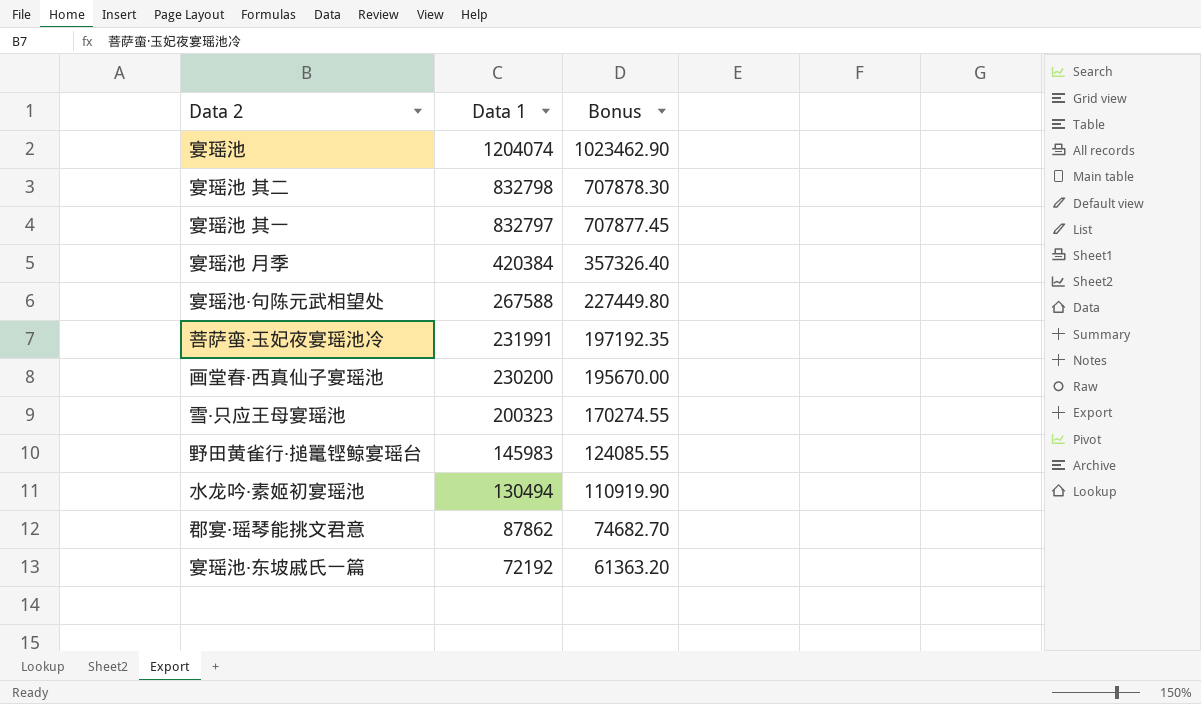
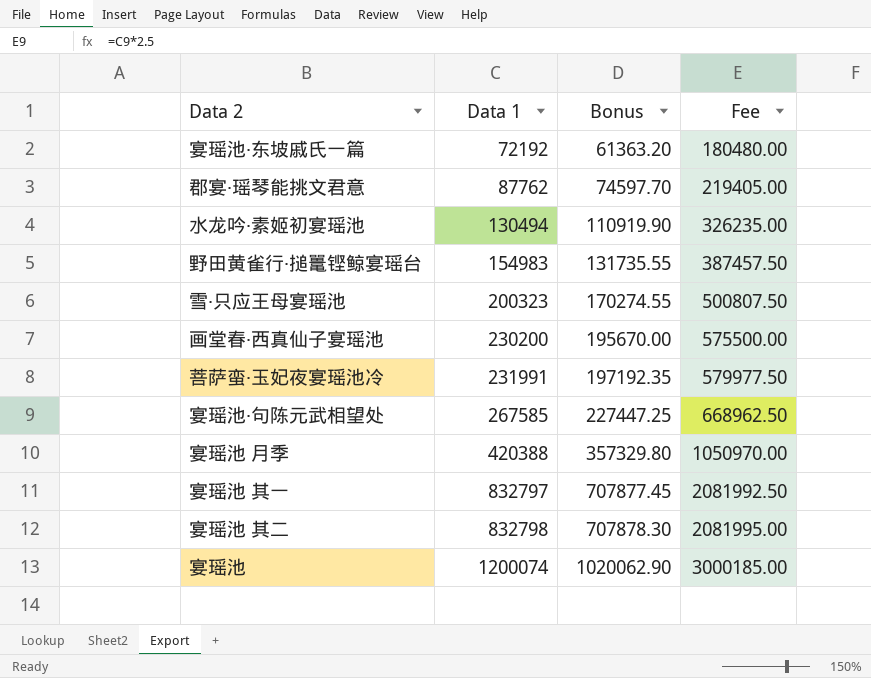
row order: Data 1 descending -> Data 1 ascending
column Fee | formula: none -> [Data 1] * 2.5
郡宴·瑶琴能挑文君意 | Data 1: 87862 -> 87762
郡宴·瑶琴能挑文君意 | Bonus: 74682.70 -> 74597.70
野田黄雀行·搥鼍铿鲸宴瑶台 | Data 1: 145983 -> 154983
野田黄雀行·搥鼍铿鲸宴瑶台 | Bonus: 124085.55 -> 131735.55
宴瑶池·句陈元武相望处 | Data 1: 267588 -> 267585
宴瑶池·句陈元武相望处 | Bonus: 227449.80 -> 227447.25
宴瑶池 月季 | Data 1: 420384 -> 420388
宴瑶池 月季 | Bonus: 357326.40 -> 357329.80
宴瑶池 | Data 1: 1204074 -> 1200074
宴瑶池 | Bonus: 1023462.90 -> 1020062.90

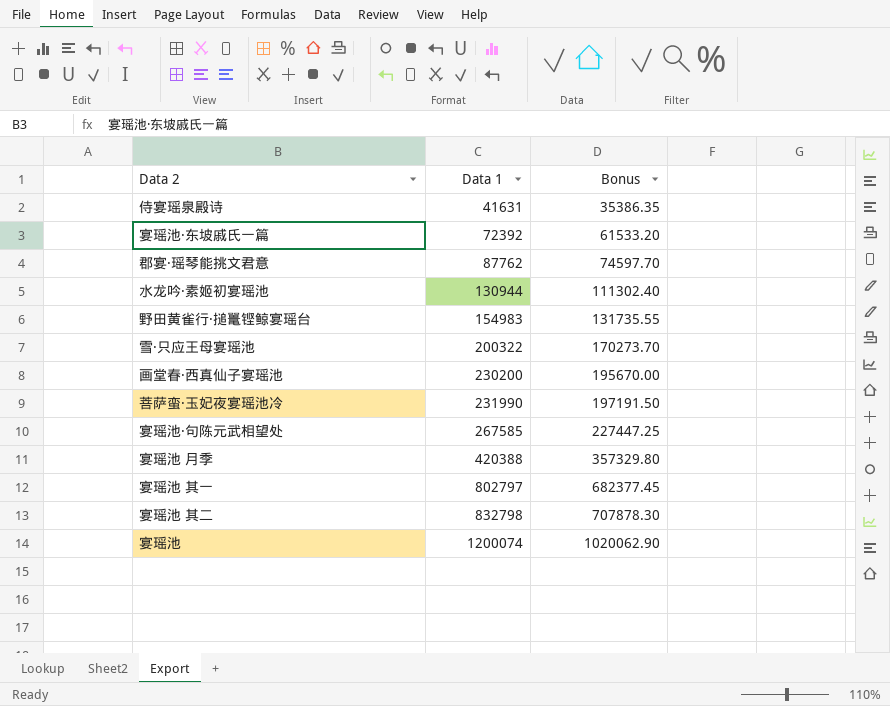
column Fee | formula: [Data 1] * 2.5 -> none
row 侍宴瑶泉殿诗: none -> 41631 | 35386.35
宴瑶池·东坡戚氏一篇 | Data 1: 72192 -> 72392
宴瑶池·东坡戚氏一篇 | Bonus: 61363.20 -> 61533.20
水龙吟·素姬初宴瑶池 | Data 1: 130494 -> 130944
水龙吟·素姬初宴瑶池 | Bonus: 110919.90 -> 111302.40
雪·只应王母宴瑶池 | Data 1: 200323 -> 200322
雪·只应王母宴瑶池 | Bonus: 170274.55 -> 170273.70
菩萨蛮·玉妃夜宴瑶池冷 | Data 1: 231991 -> 231990
菩萨蛮·玉妃夜宴瑶池冷 | Bonus: 197192.35 -> 197191.50
宴瑶池 其一 | Data 1: 832797 -> 802797
宴瑶池 其一 | Bonus: 707877.45 -> 682377.45

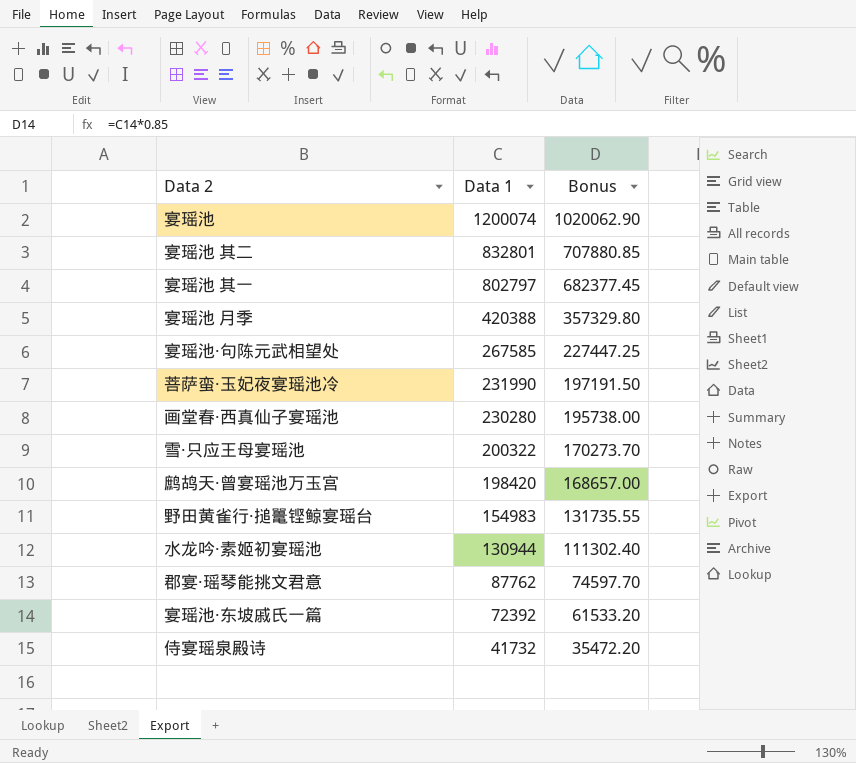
row order: Data 1 ascending -> Data 1 descending
宴瑶池 其二 | Data 1: 832798 -> 832801
宴瑶池 其二 | Bonus: 707878.30 -> 707880.85
画堂春·西真仙子宴瑶池 | Data 1: 230200 -> 230280
画堂春·西真仙子宴瑶池 | Bonus: 195670.00 -> 195738.00
row 鹧鸪天·曾宴瑶池万玉宫: none -> 198420 | 168657.00
侍宴瑶泉殿诗 | Data 1: 41631 -> 41732
侍宴瑶泉殿诗 | Bonus: 35386.35 -> 35472.20

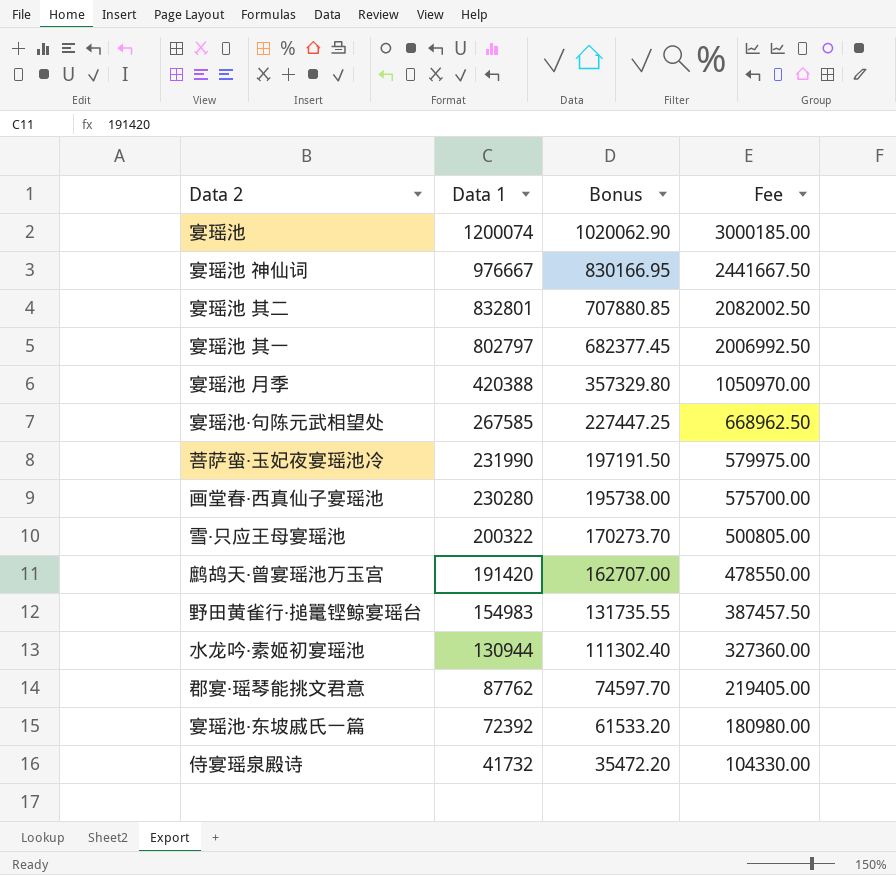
column Fee | formula: none -> [Data 1] * 2.5
row 宴瑶池 神仙词: none -> 976667 | 830166.95 | 2441667.50
鹧鸪天·曾宴瑶池万玉宫 | Data 1: 198420 -> 191420
鹧鸪天·曾宴瑶池万玉宫 | Bonus: 168657.00 -> 162707.00

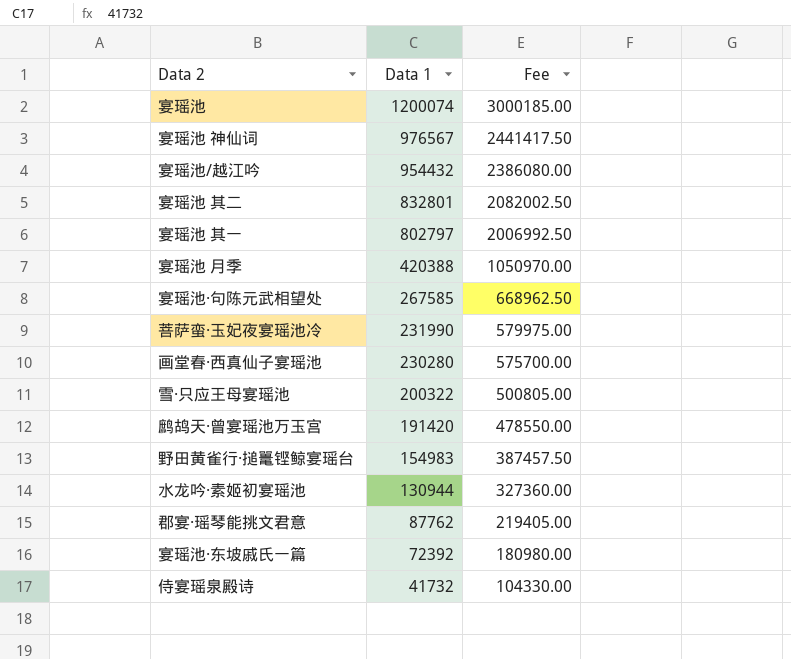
column Bonus | formula: [Data 1] * 0.85 -> none
宴瑶池 神仙词 | Data 1: 976667 -> 976567
宴瑶池 神仙词 | Fee: 2441667.50 -> 2441417.50
row 宴瑶池/越江吟: none -> 954432 | 2386080.00

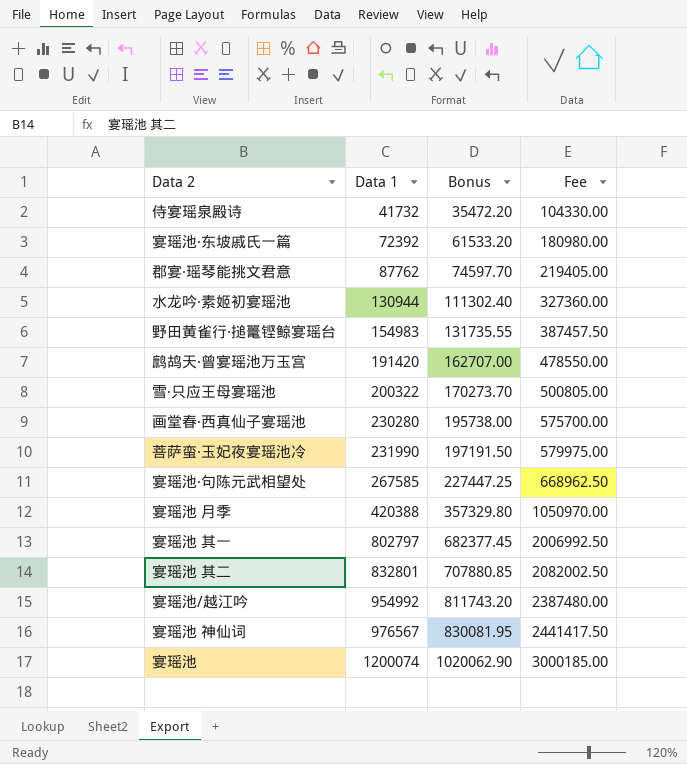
row order: Data 1 descending -> Data 1 ascending
column Bonus | formula: none -> [Data 1] * 0.85
宴瑶池/越江吟 | Data 1: 954432 -> 954992
宴瑶池/越江吟 | Fee: 2386080.00 -> 2387480.00

